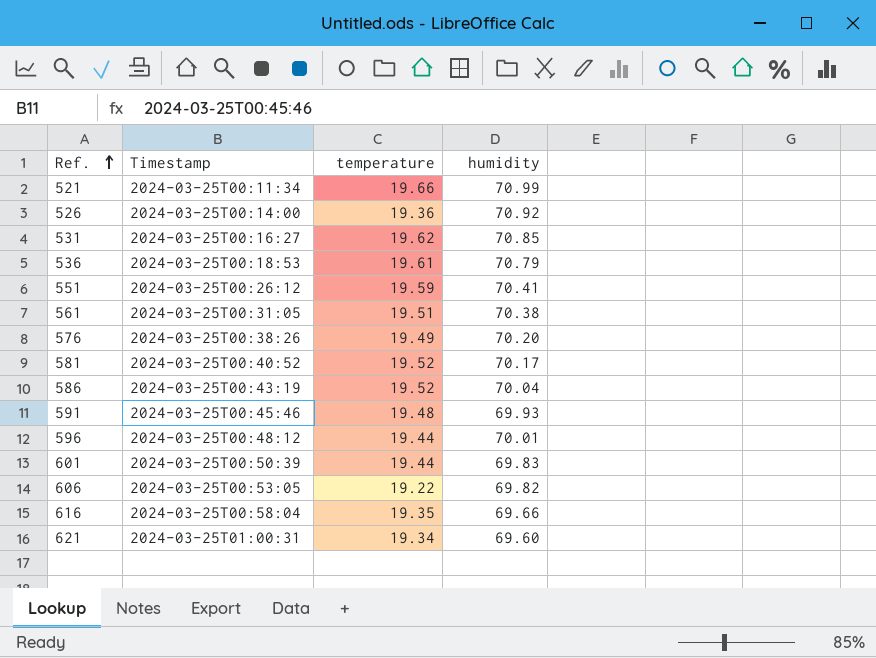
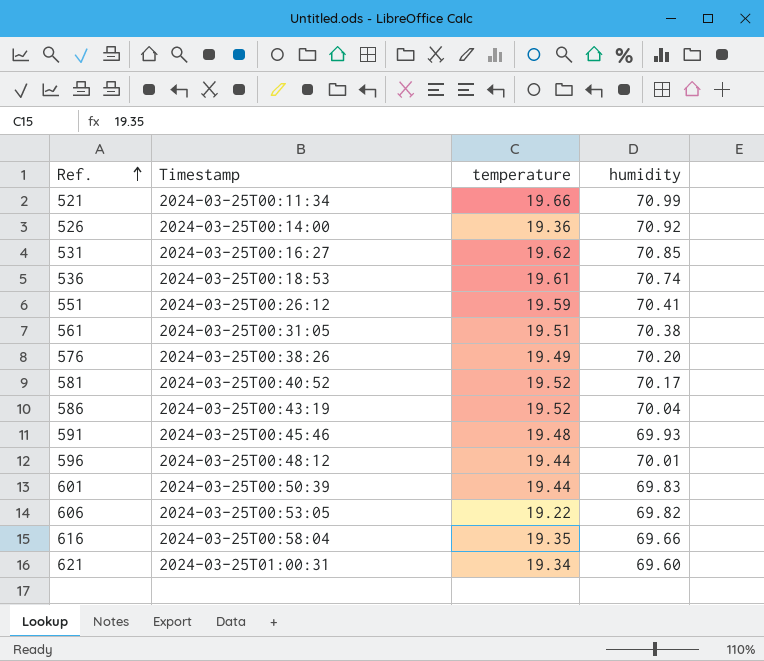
536 | humidity: 70.79 -> 70.74

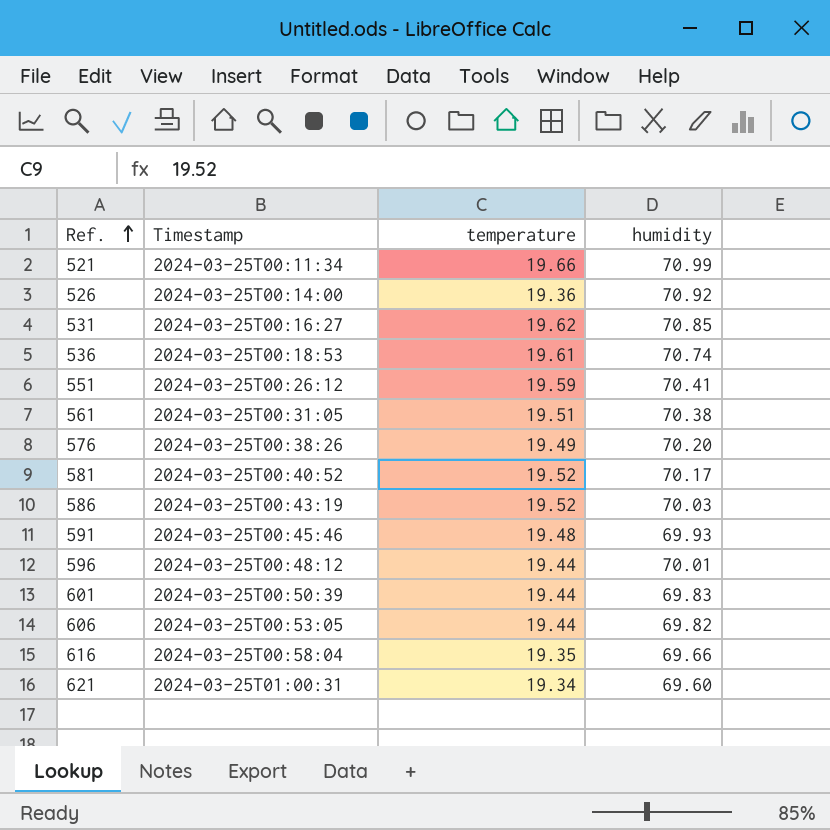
586 | humidity: 70.04 -> 70.03
606 | temperature: 19.22 -> 19.44

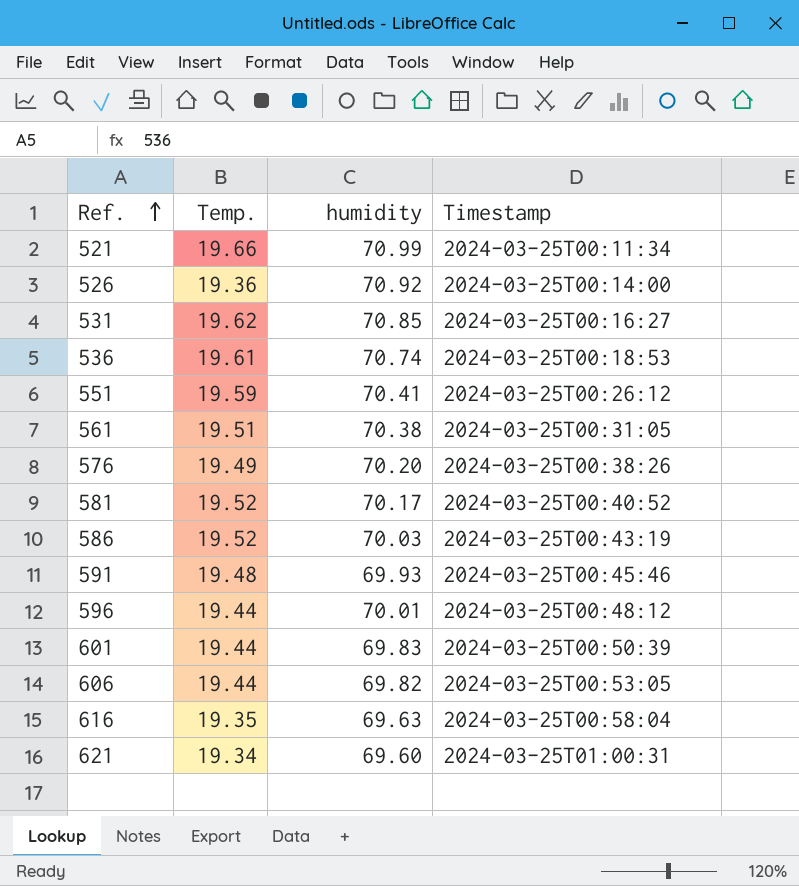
column name: temperature -> Temp.
column Timestamp | position: 2 -> 4
616 | humidity: 69.66 -> 69.63

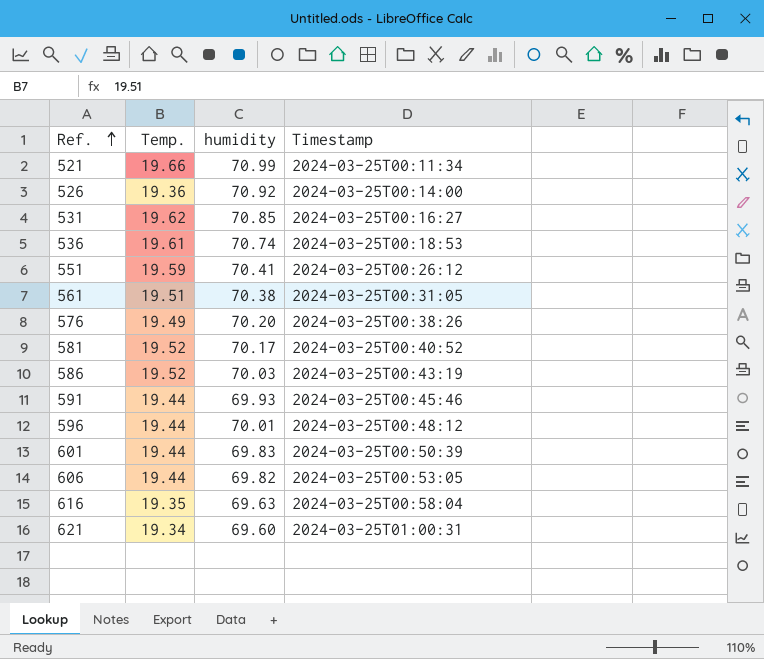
591 | Temp.: 19.48 -> 19.44

